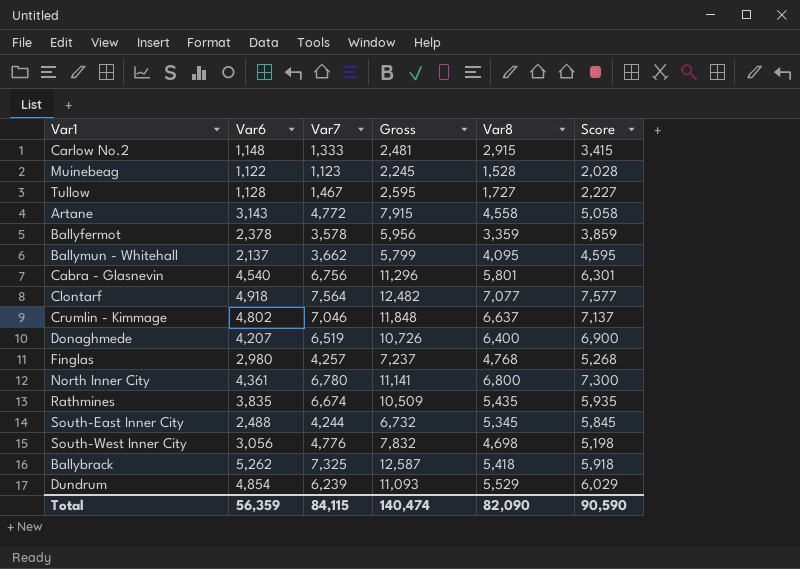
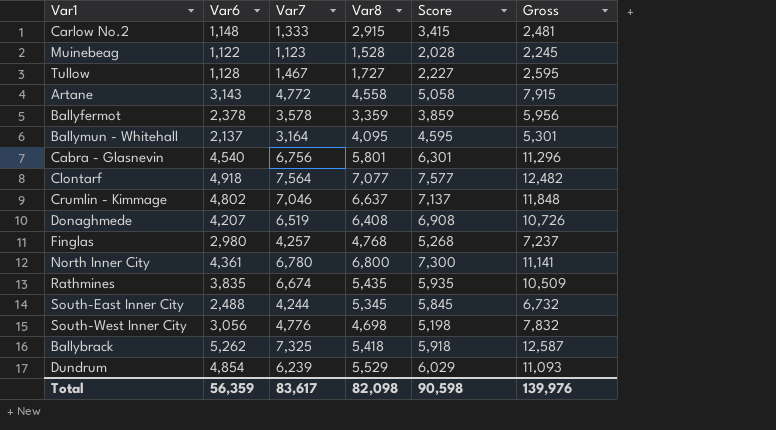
column Gross | position: 4 -> 6
Ballymun - Whitehall | Var7: 3,662 -> 3,164
Ballymun - Whitehall | Gross: 5,799 -> 5,301
Donaghmede | Var8: 6,400 -> 6,408
Donaghmede | Score: 6,900 -> 6,908
Total | Var7: 84,115 -> 83,617
Total | Var8: 82,090 -> 82,098
Total | Score: 90,590 -> 90,598
Total | Gross: 140,474 -> 139,976

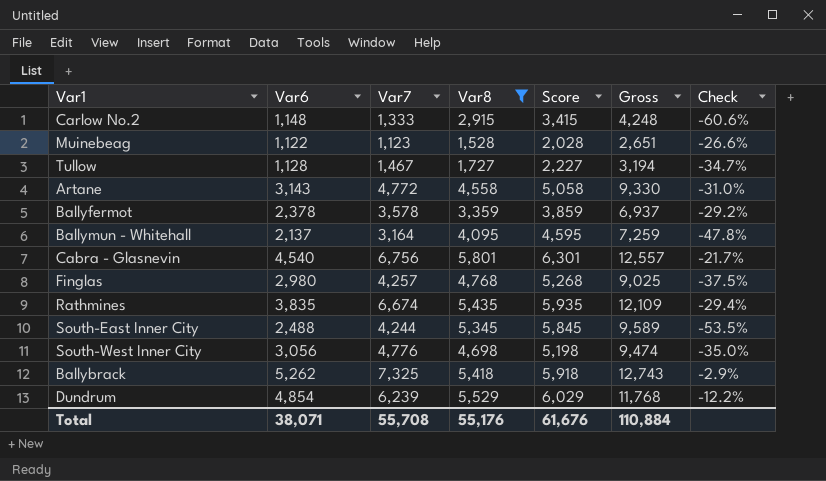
filter: none -> Var8 <= 5,801
column Gross | formula: [Var6] + [Var7] -> [Var7] + [Var8]
column Check | formula: none -> ([Var6] - [Var8]) / [Var8]
Total | Var6: 56,359 -> 38,071
Total | Var7: 83,617 -> 55,708
Total | Var8: 82,098 -> 55,176
Total | Score: 90,598 -> 61,676
Total | Gross: 139,976 -> 110,884

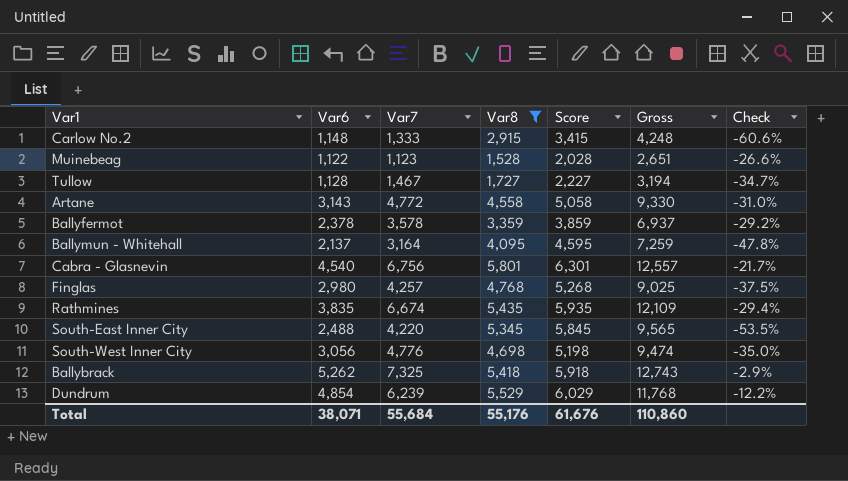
South-East Inner City | Var7: 4,244 -> 4,220
South-East Inner City | Gross: 9,589 -> 9,565
Total | Var7: 55,708 -> 55,684
Total | Gross: 110,884 -> 110,860

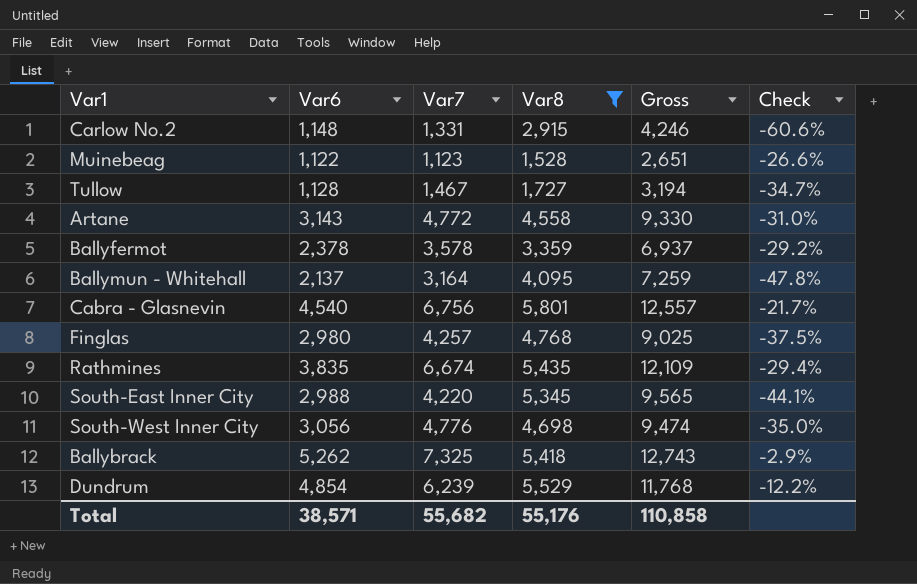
column Score | formula: [Var8] + 500 -> none
Carlow No.2 | Var7: 1,333 -> 1,331
Carlow No.2 | Gross: 4,248 -> 4,246
South-East Inner City | Var6: 2,488 -> 2,988
South-East Inner City | Check: -53.5% -> -44.1%
Total | Var6: 38,071 -> 38,571
Total | Var7: 55,684 -> 55,682
Total | Gross: 110,860 -> 110,858

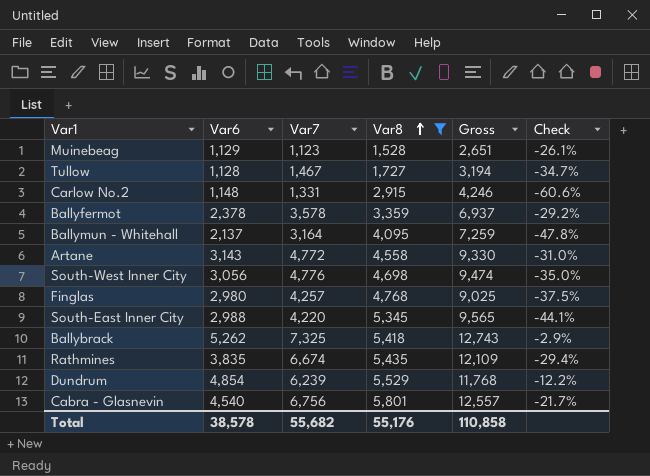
row order: none -> Var8 ascending
Muinebeag | Var6: 1,122 -> 1,129
Muinebeag | Check: -26.6% -> -26.1%
Total | Var6: 38,571 -> 38,578

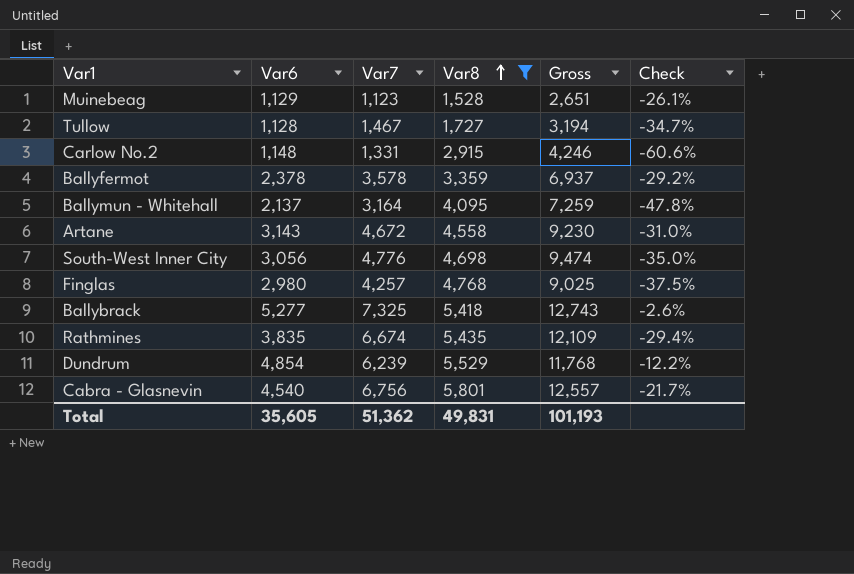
row South-East Inner City: 2,988 | 4,220 | 5,345 | 9,565 | -44.1% -> none
Artane | Var7: 4,772 -> 4,672
Artane | Gross: 9,330 -> 9,230
Ballybrack | Var6: 5,262 -> 5,277
Ballybrack | Check: -2.9% -> -2.6%
Total | Var6: 38,578 -> 35,605
Total | Var7: 55,682 -> 51,362
Total | Var8: 55,176 -> 49,831
Total | Gross: 110,858 -> 101,193

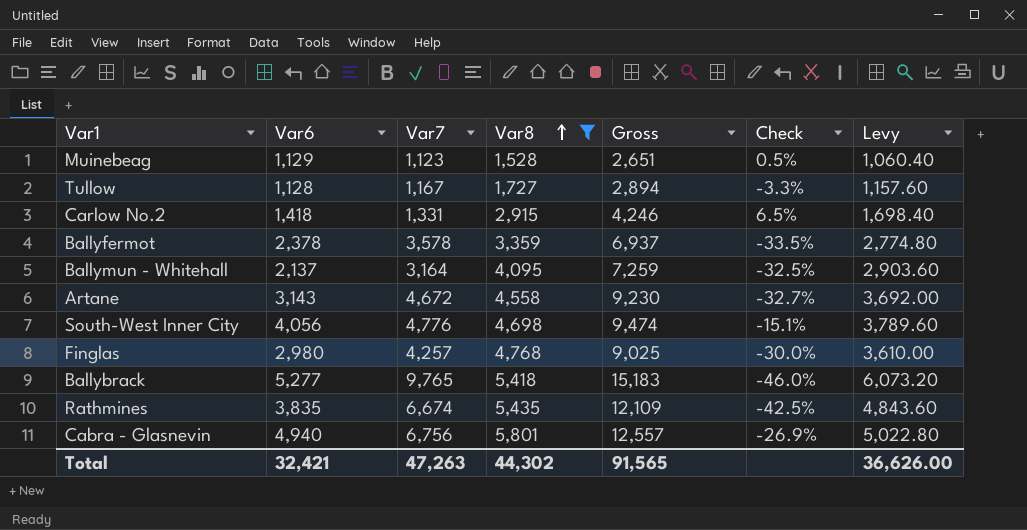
column Check | formula: ([Var6] - [Var8]) / [Var8] -> ([Var6] - [Var7]) / [Var7]
column Levy | formula: none -> [Gross] * 0.4
row Dundrum: 4,854 | 6,239 | 5,529 | 11,768 | -12.2% -> none
Tullow | Var7: 1,467 -> 1,167
Tullow | Gross: 3,194 -> 2,894
Carlow No.2 | Var6: 1,148 -> 1,418
South-West Inner City | Var6: 3,056 -> 4,056
Ballybrack | Var7: 7,325 -> 9,765
Ballybrack | Gross: 12,743 -> 15,183
Cabra - Glasnevin | Var6: 4,540 -> 4,940
Total | Var6: 35,605 -> 32,421
Total | Var7: 51,362 -> 47,263
Total | Var8: 49,831 -> 44,302
Total | Gross: 101,193 -> 91,565

